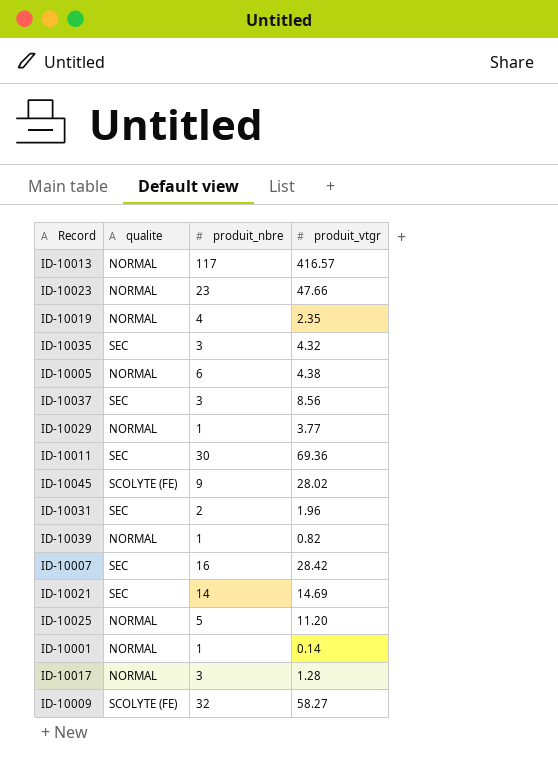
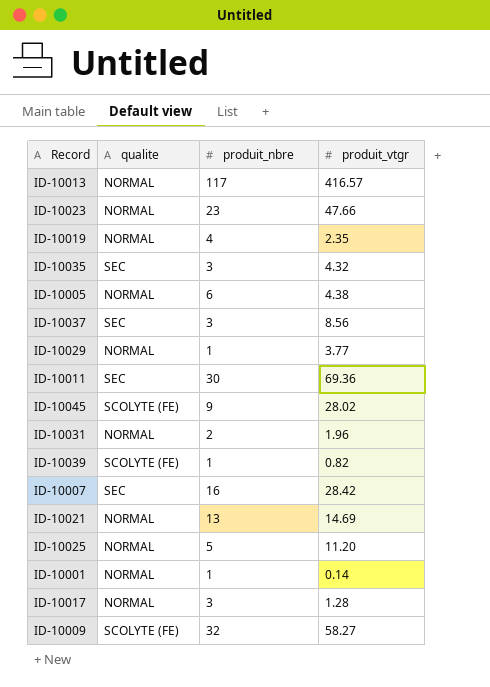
ID-10031 | qualite: SEC -> NORMAL
ID-10039 | qualite: NORMAL -> SCOLYTE (FE)
ID-10021 | qualite: SEC -> NORMAL
ID-10021 | produit_nbre: 14 -> 13

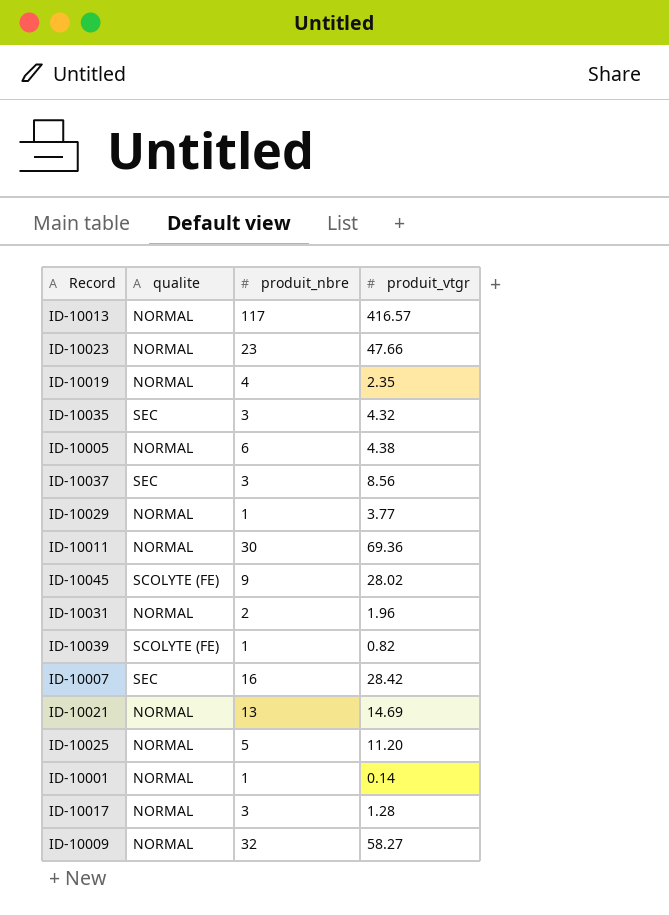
ID-10011 | qualite: SEC -> NORMAL
ID-10009 | qualite: SCOLYTE (FE) -> NORMAL

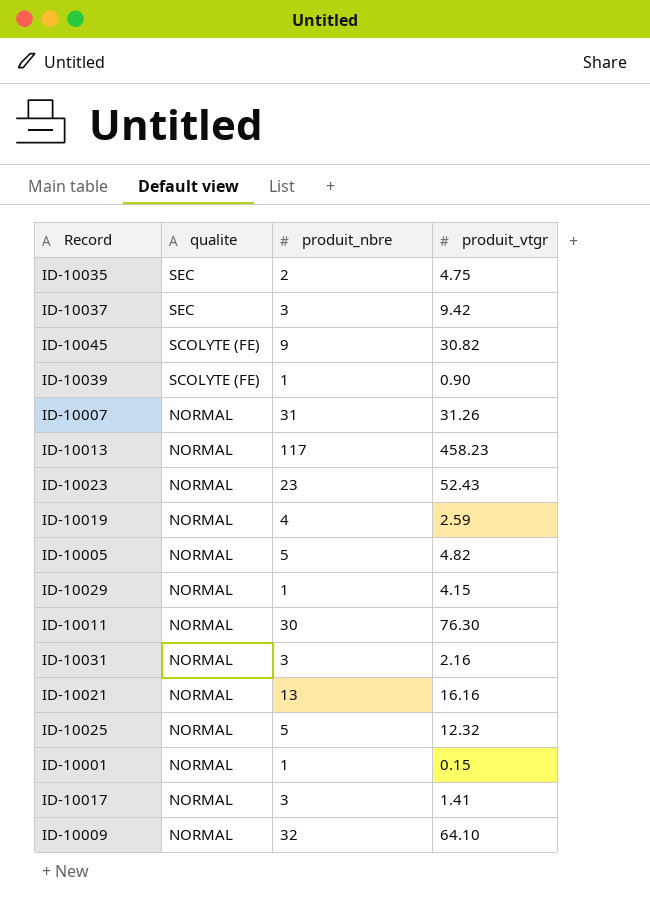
row order: none -> qualite descending
ID-10035 | produit_nbre: 3 -> 2
ID-10035 | produit_vtgr: 4.32 -> 4.75
ID-10037 | produit_vtgr: 8.56 -> 9.42
ID-10045 | produit_vtgr: 28.02 -> 30.82
ID-10039 | produit_vtgr: 0.82 -> 0.90
ID-10007 | qualite: SEC -> NORMAL
ID-10007 | produit_nbre: 16 -> 31
ID-10007 | produit_vtgr: 28.42 -> 31.26
ID-10013 | produit_vtgr: 416.57 -> 458.23
ID-10023 | produit_vtgr: 47.66 -> 52.43
ID-10019 | produit_vtgr: 2.35 -> 2.59
ID-10005 | produit_nbre: 6 -> 5
ID-10005 | produit_vtgr: 4.38 -> 4.82
ID-10029 | produit_vtgr: 3.77 -> 4.15
ID-10011 | produit_vtgr: 69.36 -> 76.30
ID-10031 | produit_nbre: 2 -> 3
ID-10031 | produit_vtgr: 1.96 -> 2.16
ID-10021 | produit_vtgr: 14.69 -> 16.16
ID-10025 | produit_vtgr: 11.20 -> 12.32
ID-10001 | produit_vtgr: 0.14 -> 0.15
ID-10017 | produit_vtgr: 1.28 -> 1.41
ID-10009 | produit_vtgr: 58.27 -> 64.10

